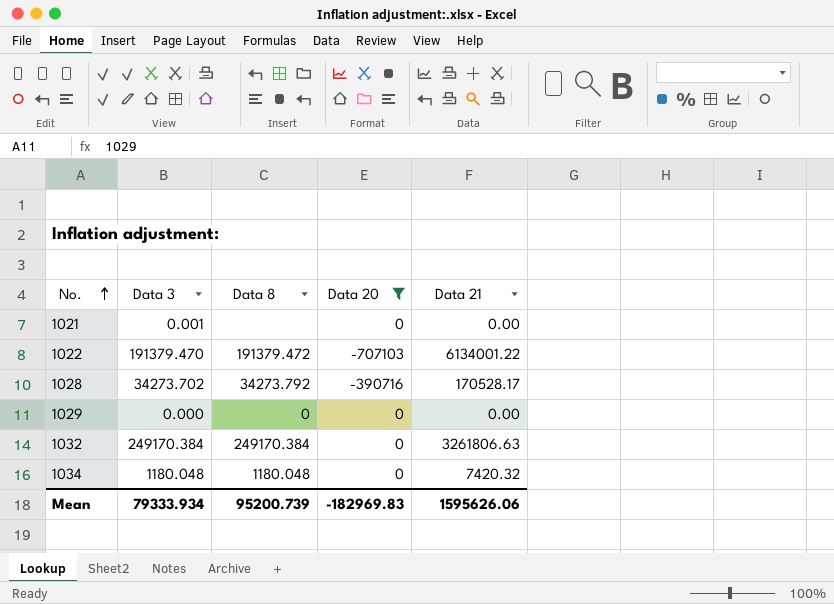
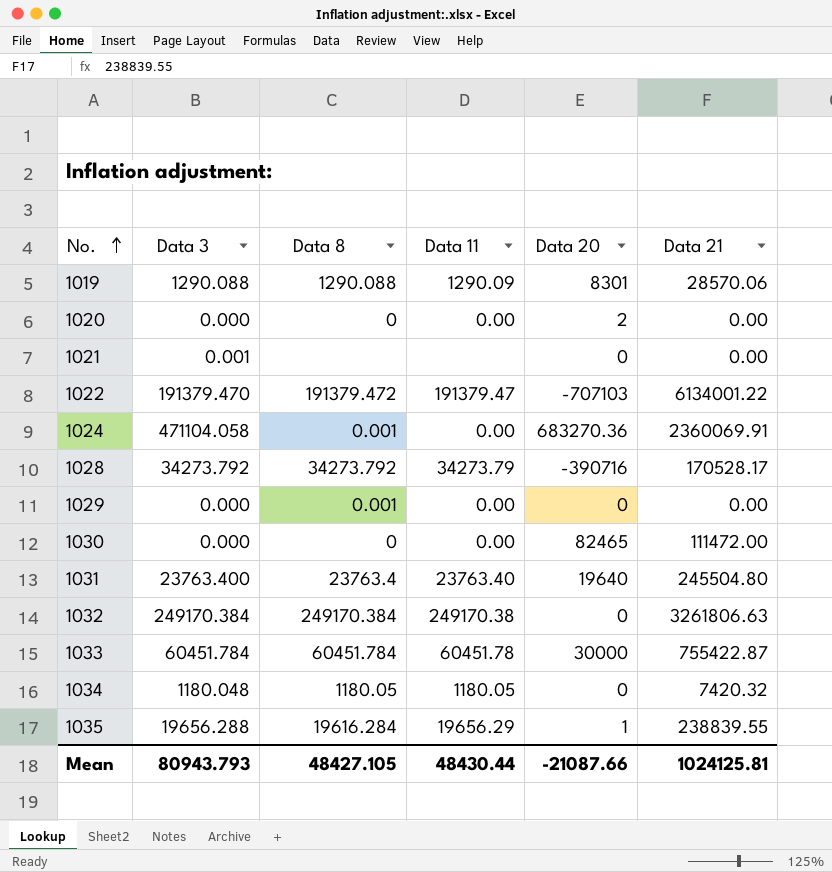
filter: Data 20 <= 0 -> none
column Data 11 | position: none -> 4
1028 | Data 3: 34273.702 -> 34273.792
1029 | Data 8: 0 -> 0.001
1034 | Data 8: 1180.048 -> 1180.05
Mean | Data 3: 79333.934 -> 80943.793
Mean | Data 8: 95200.739 -> 48427.105
Mean | Data 20: -182969.83 -> -21087.66
Mean | Data 21: 1595626.06 -> 1024125.81

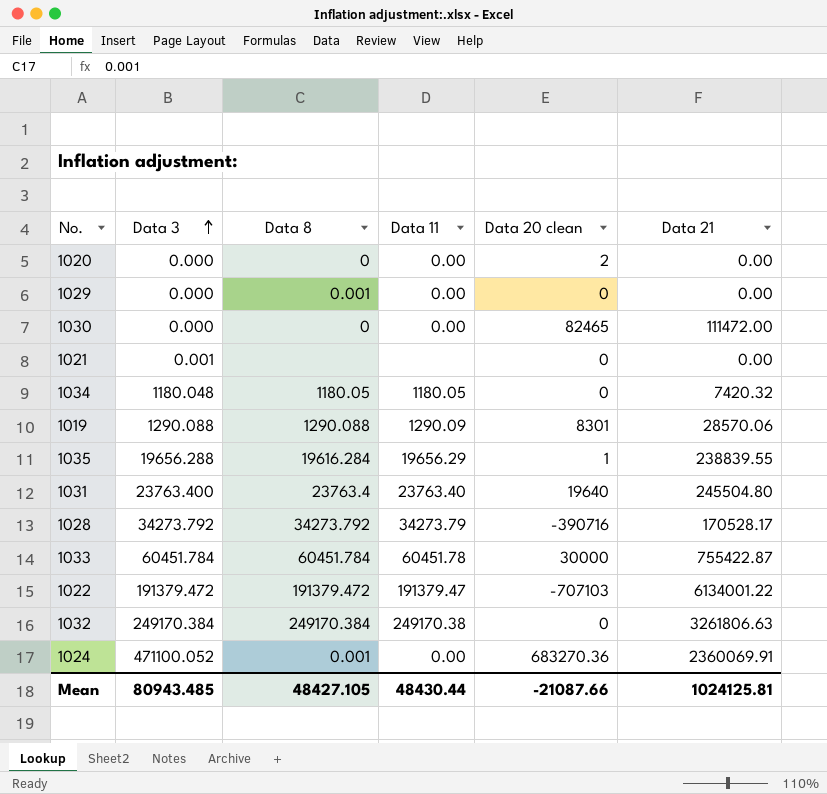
row order: No. ascending -> Data 3 ascending
column name: Data 20 -> Data 20 clean
1022 | Data 3: 191379.470 -> 191379.472
1024 | Data 3: 471104.058 -> 471100.052
Mean | Data 3: 80943.793 -> 80943.485

